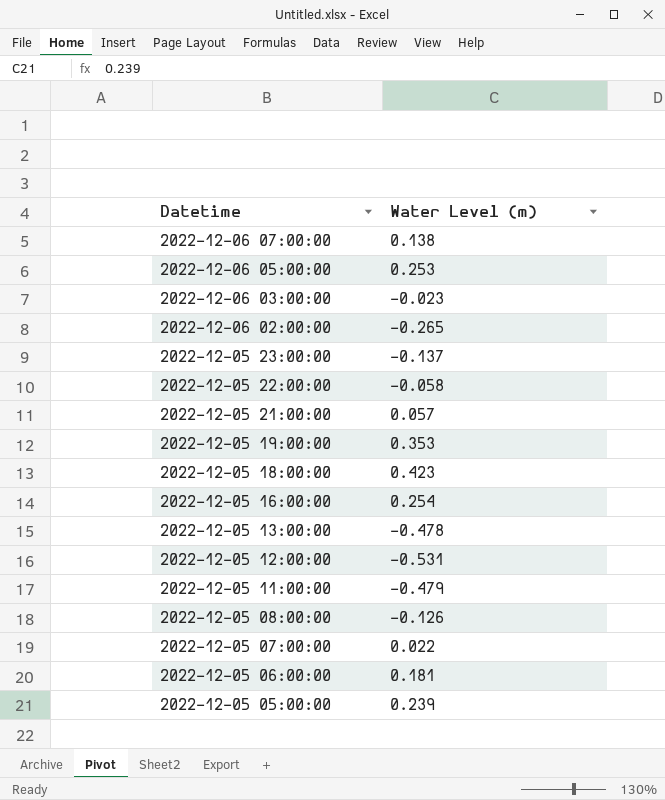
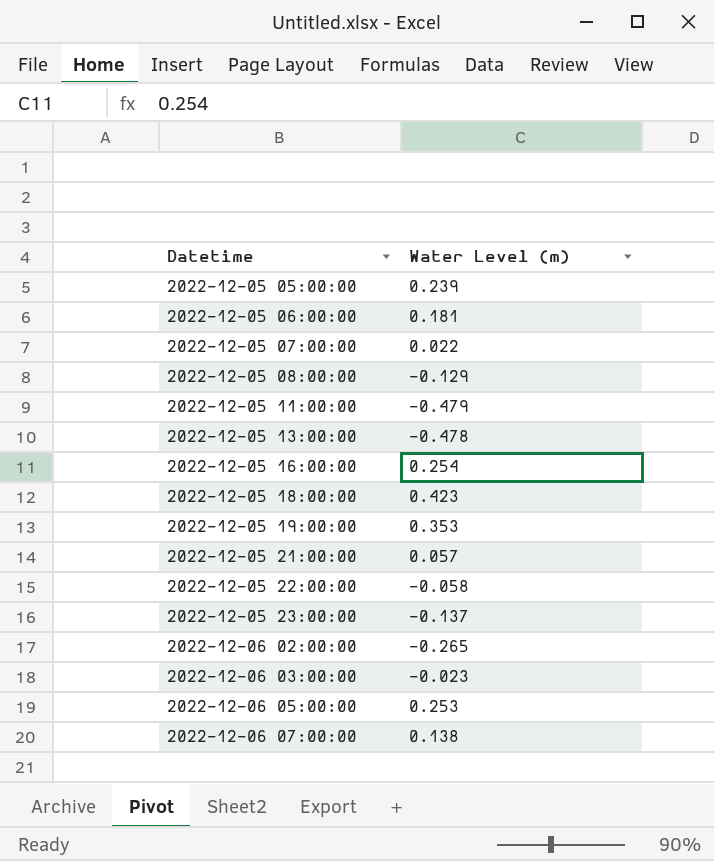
row order: Datetime descending -> Datetime ascending
row 2022-12-05 12:00:00: -0.531 -> none
2022-12-05 08:00:00 | Water Level (m): -0.126 -> -0.129

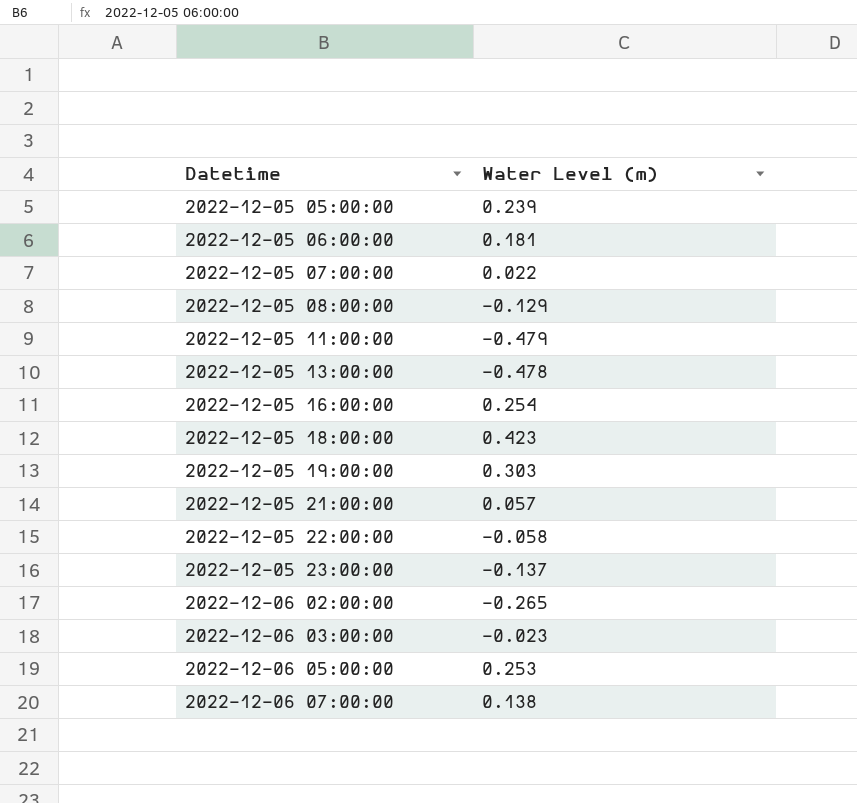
2022-12-05 19:00:00 | Water Level (m): 0.353 -> 0.303

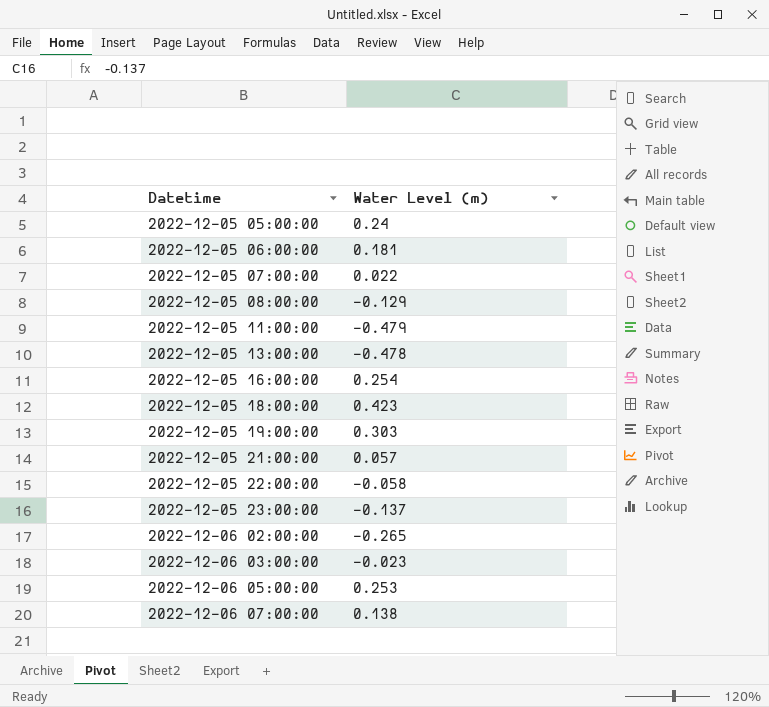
2022-12-05 05:00:00 | Water Level (m): 0.239 -> 0.24

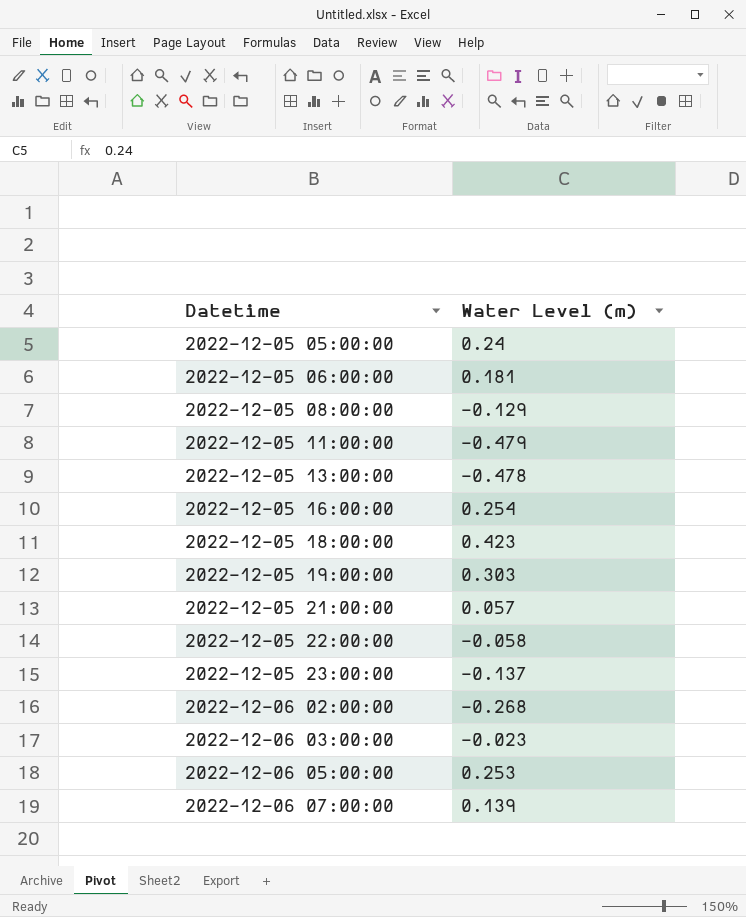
row 2022-12-05 07:00:00: 0.022 -> none
2022-12-06 02:00:00 | Water Level (m): -0.265 -> -0.268
2022-12-06 07:00:00 | Water Level (m): 0.138 -> 0.139

